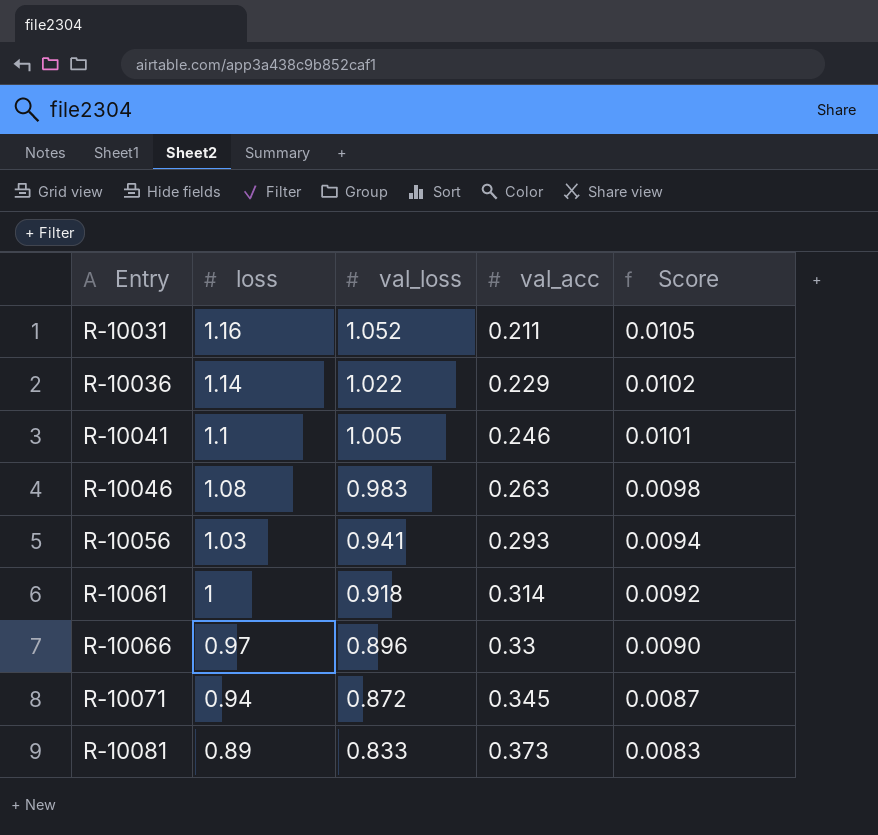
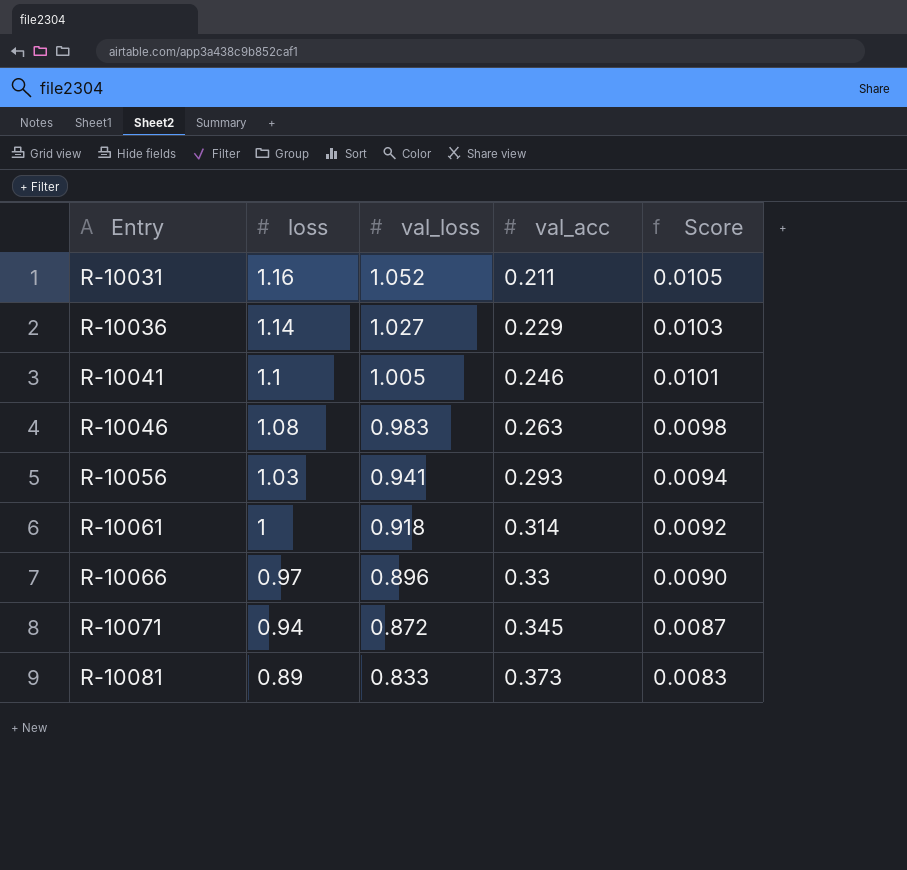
R-10036 | val_loss: 1.022 -> 1.027
R-10036 | Score: 0.0102 -> 0.0103

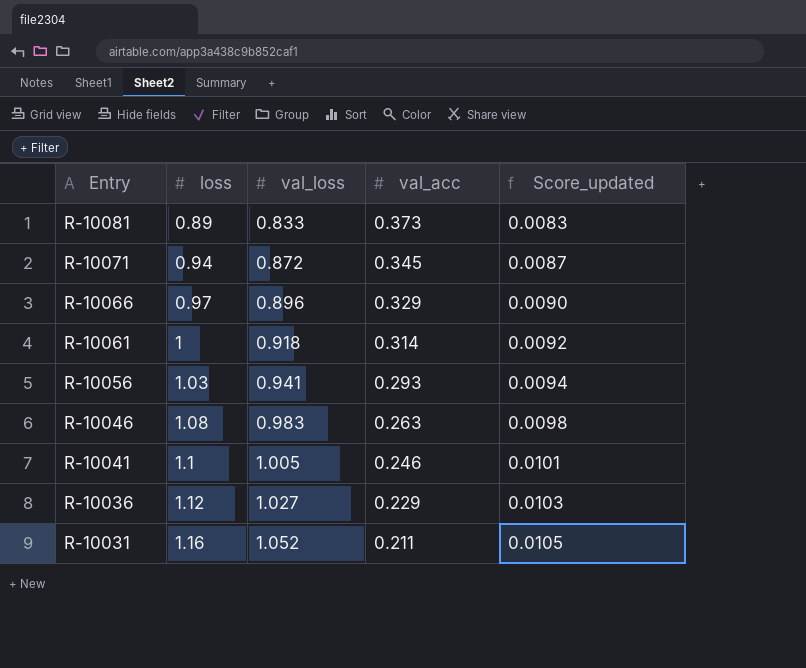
row order: Entry ascending -> Entry descending
column name: Score -> Score_updated
R-10066 | val_acc: 0.33 -> 0.329
R-10036 | loss: 1.14 -> 1.12

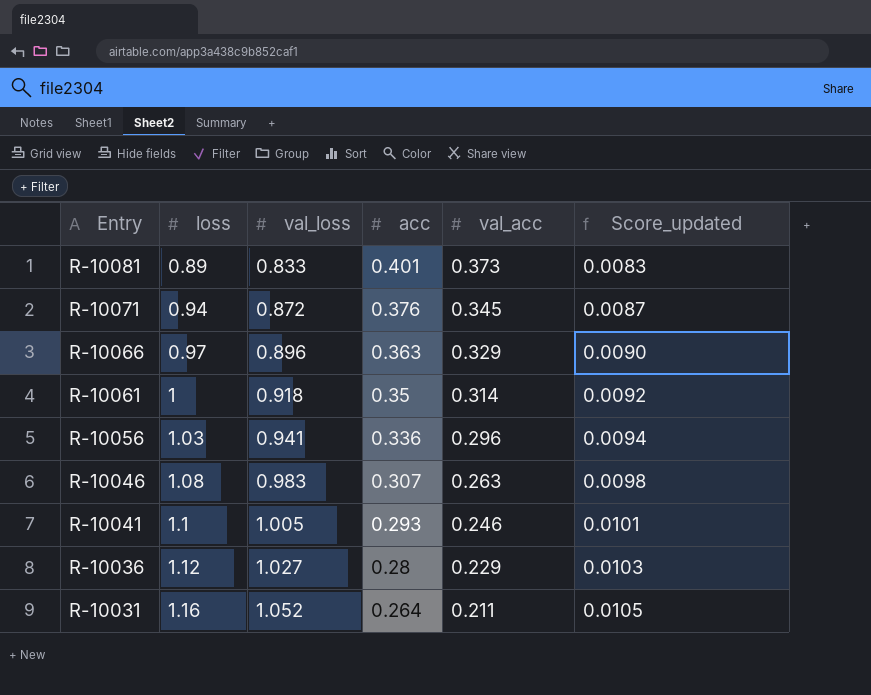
column acc | position: none -> 4
R-10056 | val_acc: 0.293 -> 0.296

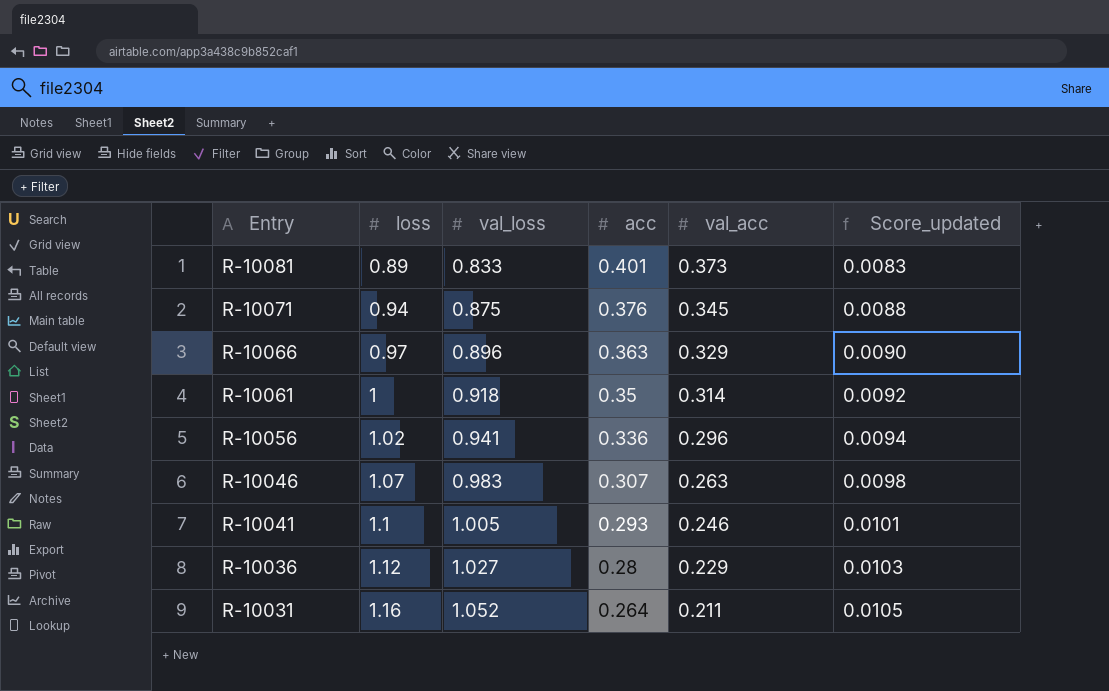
R-10071 | val_loss: 0.872 -> 0.875
R-10071 | Score_updated: 0.0087 -> 0.0088
R-10056 | loss: 1.03 -> 1.02
R-10046 | loss: 1.08 -> 1.07

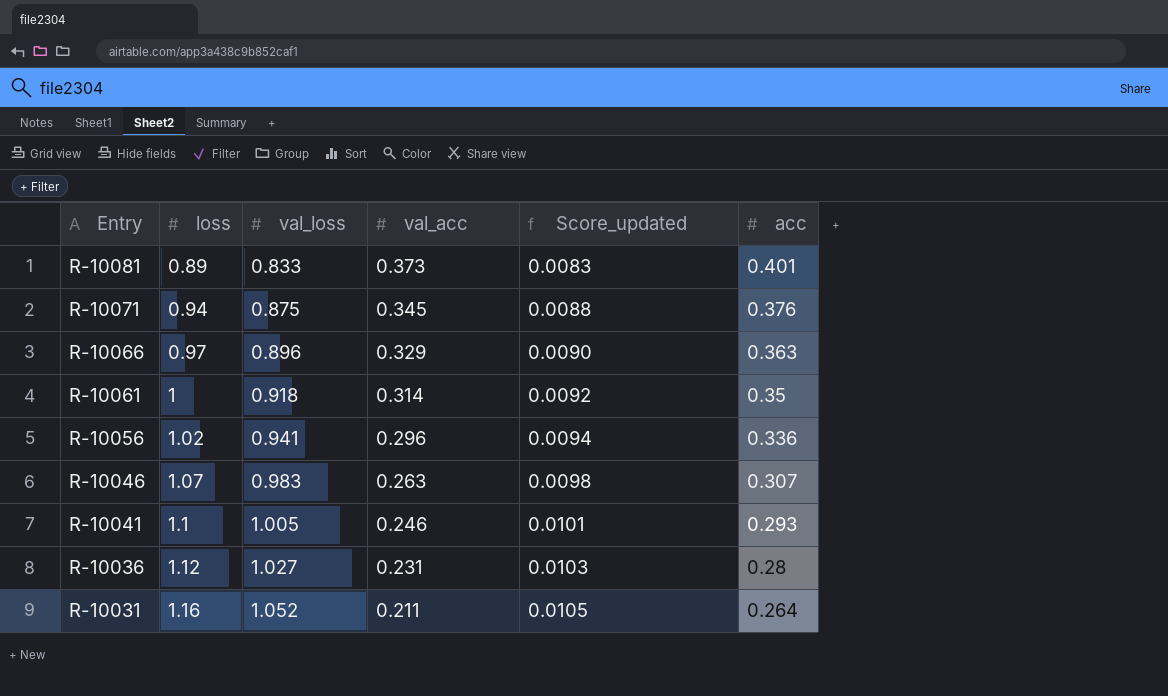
column acc | position: 4 -> 6
R-10036 | val_acc: 0.229 -> 0.231

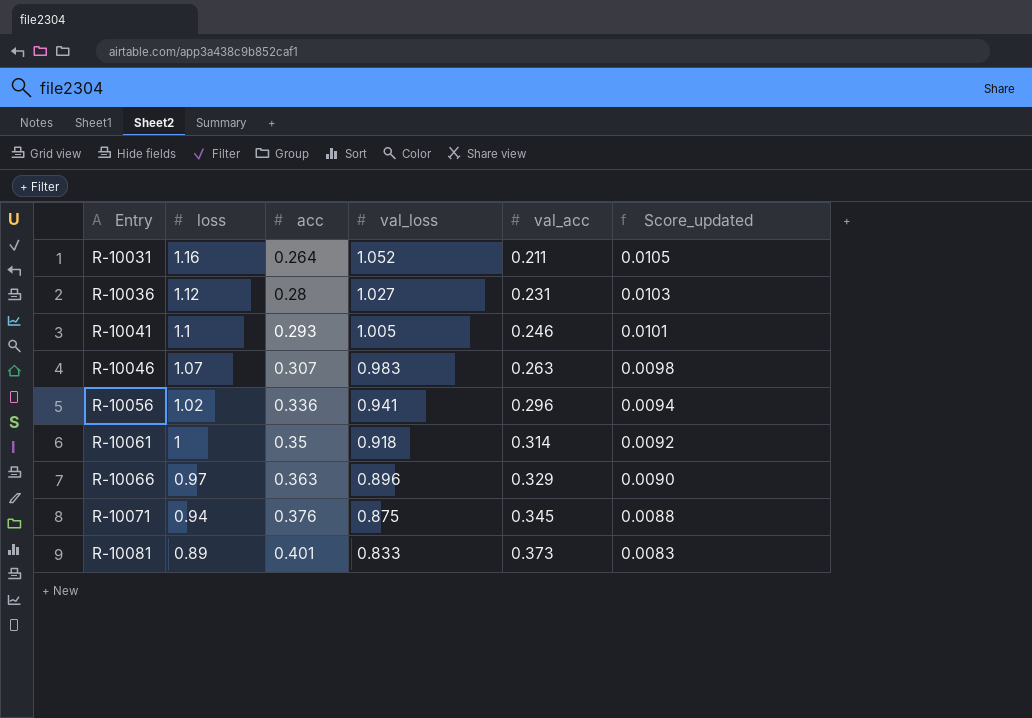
row order: Entry descending -> Entry ascending
column acc | position: 6 -> 3

